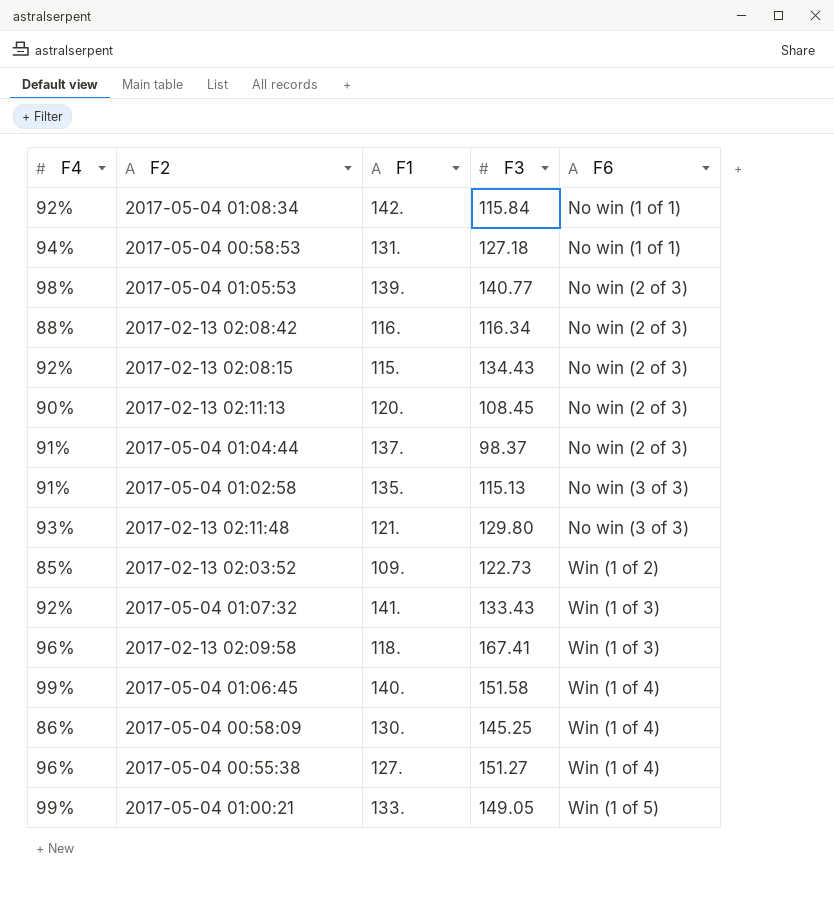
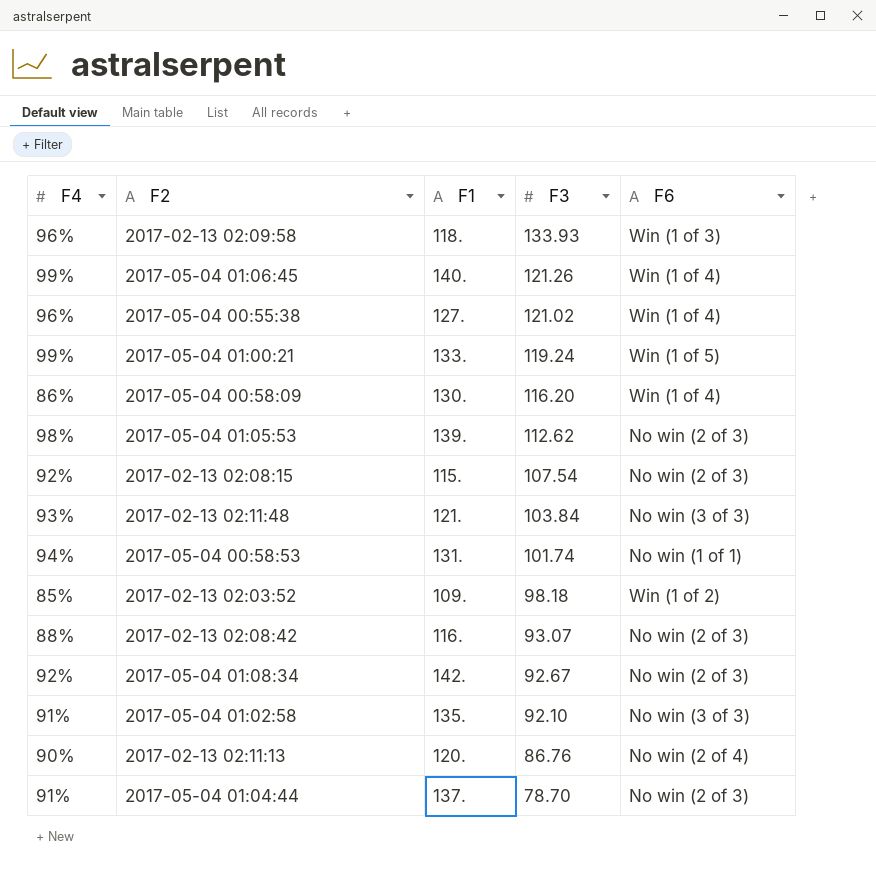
row order: F6 ascending -> F3 descending
row 2017-05-04 01:07:32: 92% | 141. | 133.43 | Win (1 of 3) -> none
2017-02-13 02:09:58 | F3: 167.41 -> 133.93
2017-05-04 01:06:45 | F3: 151.58 -> 121.26
2017-05-04 00:55:38 | F3: 151.27 -> 121.02
2017-05-04 01:00:21 | F3: 149.05 -> 119.24
2017-05-04 00:58:09 | F3: 145.25 -> 116.20
2017-05-04 01:05:53 | F3: 140.77 -> 112.62
2017-02-13 02:08:15 | F3: 134.43 -> 107.54
2017-02-13 02:11:48 | F3: 129.80 -> 103.84
2017-05-04 00:58:53 | F3: 127.18 -> 101.74
2017-02-13 02:03:52 | F3: 122.73 -> 98.18
2017-02-13 02:08:42 | F3: 116.34 -> 93.07
2017-05-04 01:08:34 | F3: 115.84 -> 92.67
2017-05-04 01:08:34 | F6: No win (1 of 1) -> No win (2 of 3)
2017-05-04 01:02:58 | F3: 115.13 -> 92.10
2017-02-13 02:11:13 | F3: 108.45 -> 86.76
2017-02-13 02:11:13 | F6: No win (2 of 3) -> No win (2 of 4)
2017-05-04 01:04:44 | F3: 98.37 -> 78.70

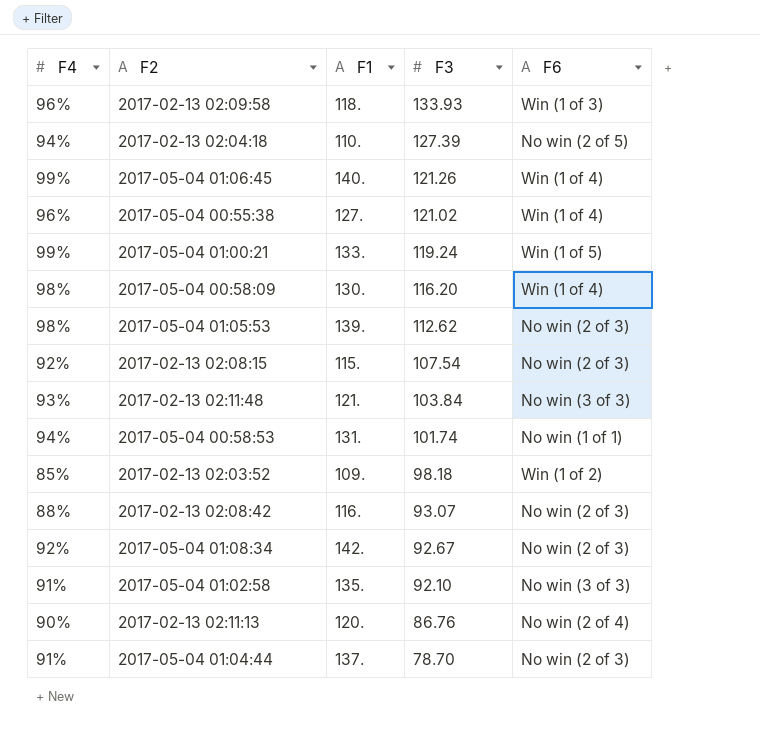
row 2017-02-13 02:04:18: none -> 94% | 110. | 127.39 | No win (2 of 5)
2017-05-04 00:58:09 | F4: 86% -> 98%

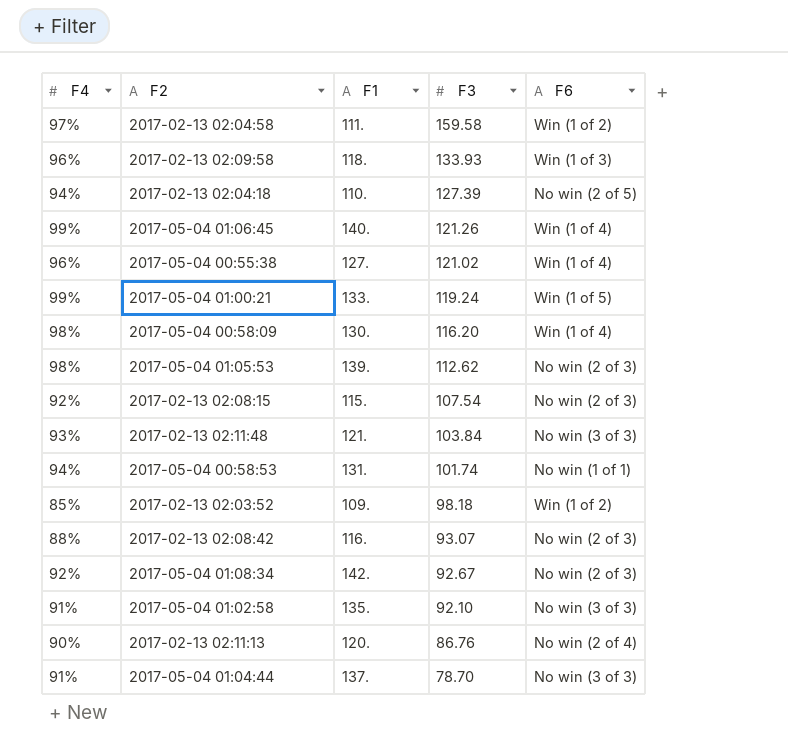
row 2017-02-13 02:04:58: none -> 97% | 111. | 159.58 | Win (1 of 2)
2017-05-04 01:04:44 | F6: No win (2 of 3) -> No win (3 of 3)

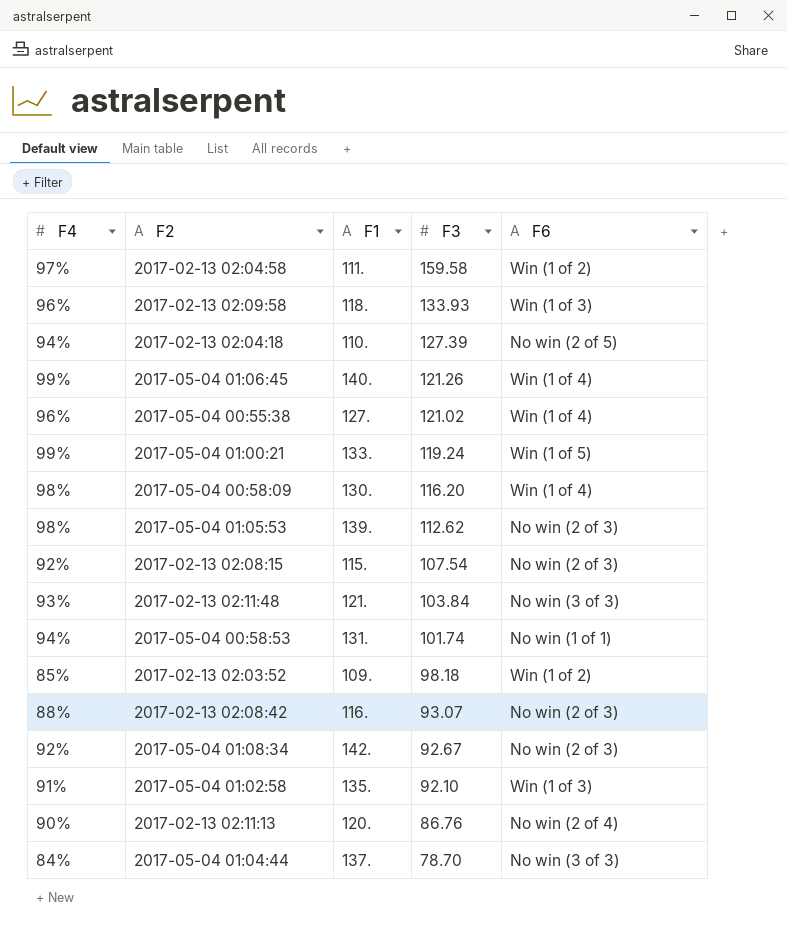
2017-05-04 01:02:58 | F6: No win (3 of 3) -> Win (1 of 3)
2017-05-04 01:04:44 | F4: 91% -> 84%

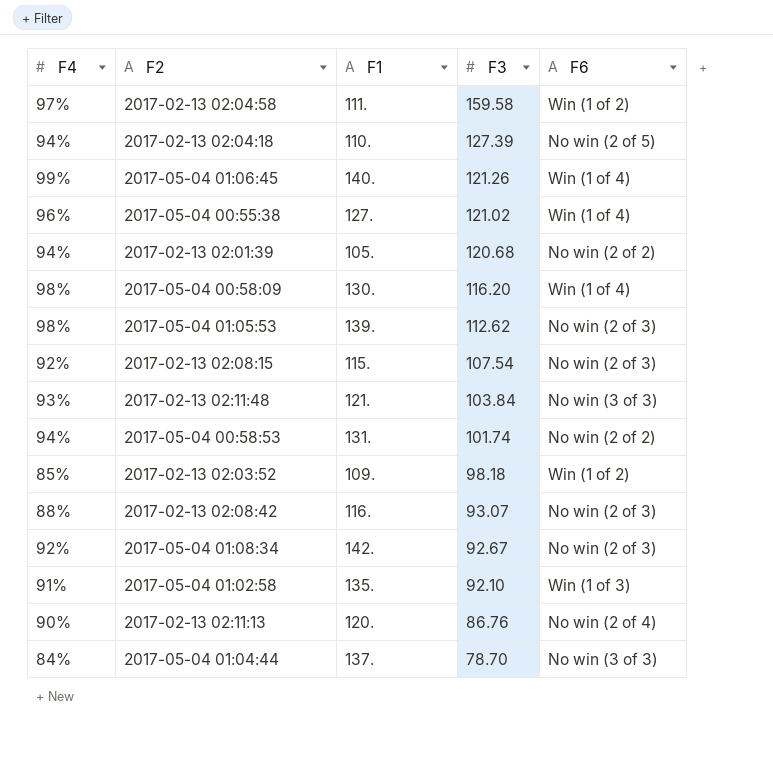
row 2017-02-13 02:09:58: 96% | 118. | 133.93 | Win (1 of 3) -> none
row 2017-05-04 01:00:21: 99% | 133. | 119.24 | Win (1 of 5) -> none
row 2017-02-13 02:01:39: none -> 94% | 105. | 120.68 | No win (2 of 2)
2017-05-04 00:58:53 | F6: No win (1 of 1) -> No win (2 of 2)

